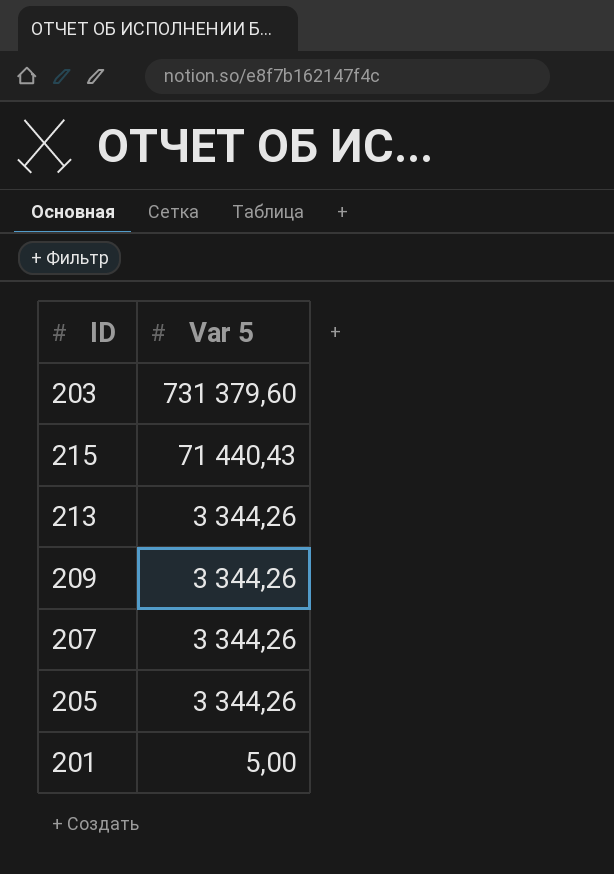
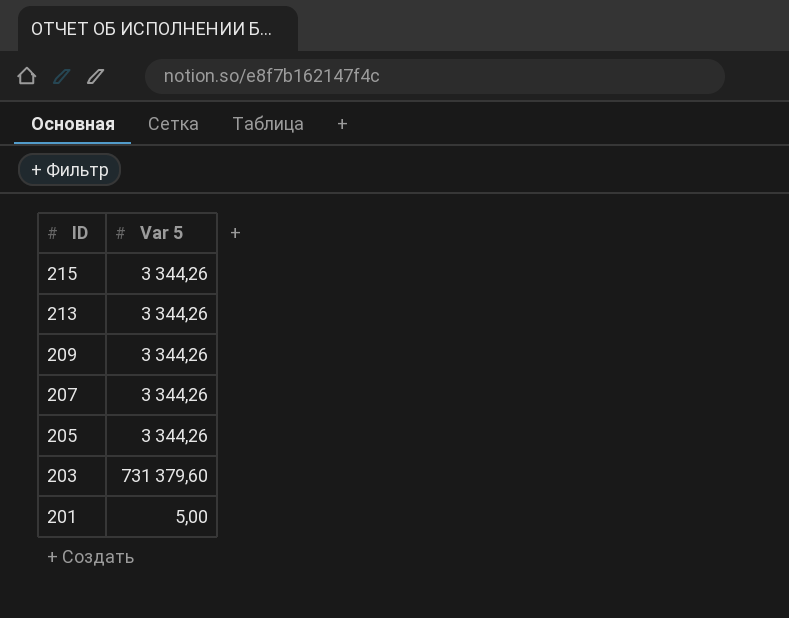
row order: Var 5 descending -> ID descending
215 | Var 5: 71 440,43 -> 3 344,26

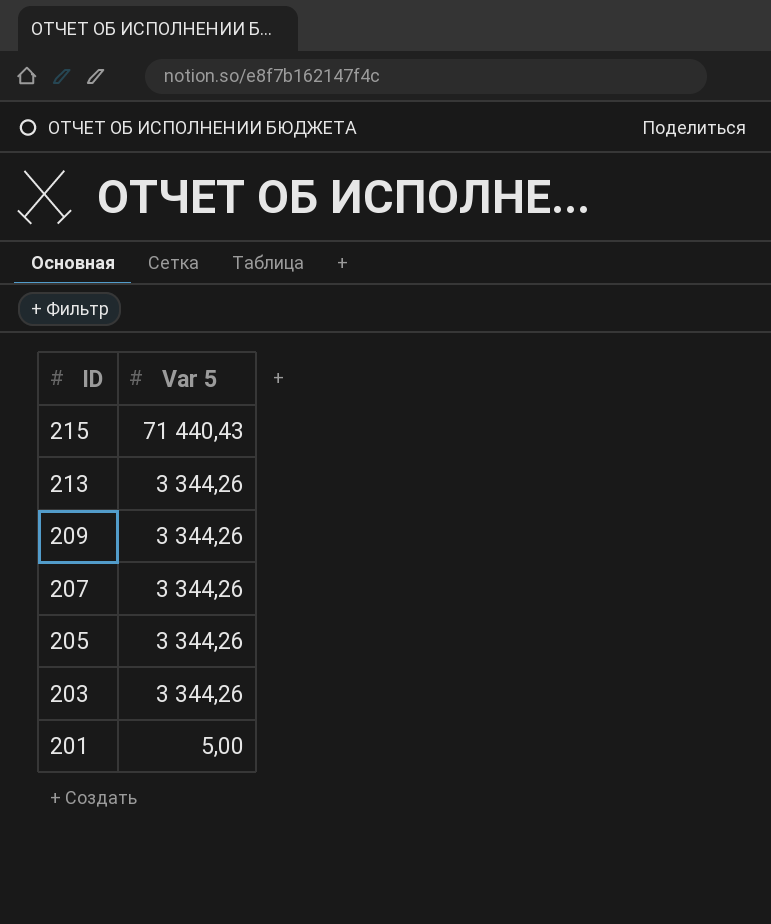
215 | Var 5: 3 344,26 -> 71 440,43
203 | Var 5: 731 379,60 -> 3 344,26

